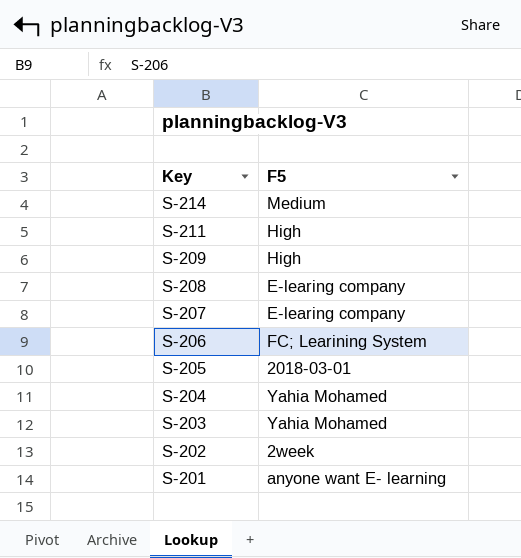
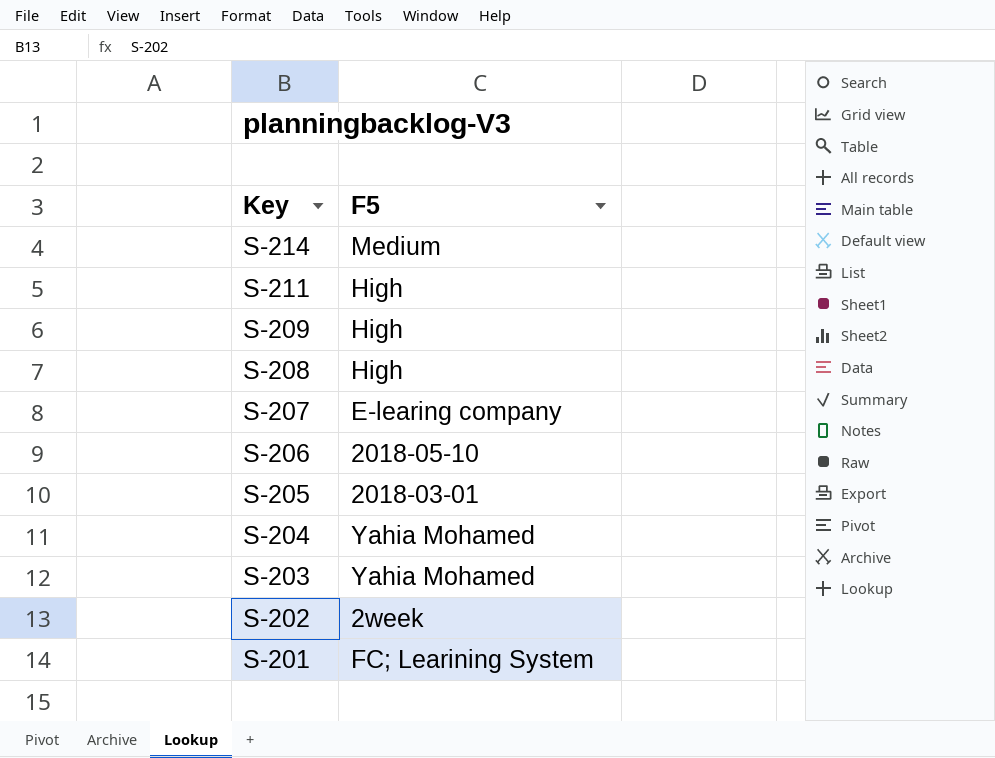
S-208 | F5: E-learing company -> High
S-206 | F5: FC; Learining System -> 2018-05-10
S-201 | F5: anyone want E- learning -> FC; Learining System

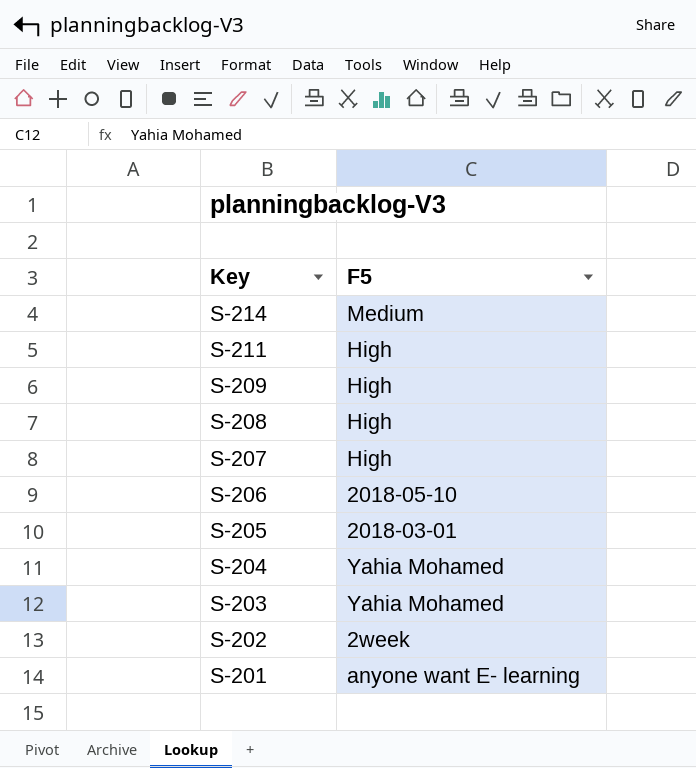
S-207 | F5: E-learing company -> High
S-201 | F5: FC; Learining System -> anyone want E- learning

